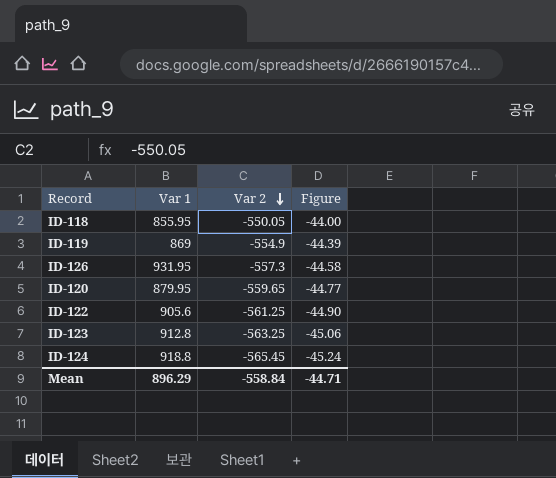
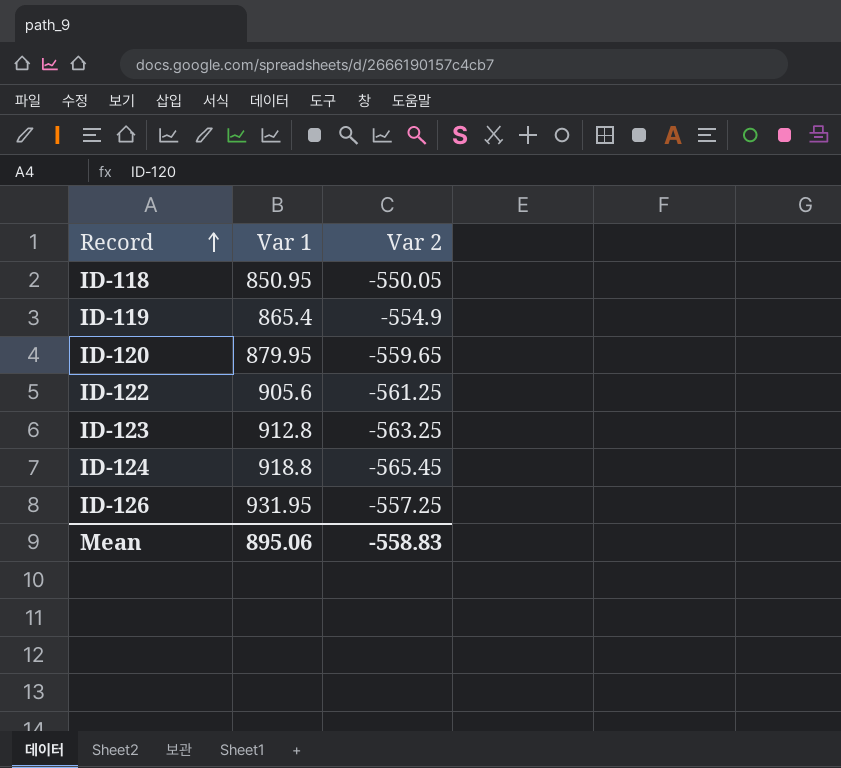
row order: Var 2 descending -> Record ascending
column Figure | formula: [Var 2] * 0.08 -> none
ID-118 | Var 1: 855.95 -> 850.95
ID-119 | Var 1: 869 -> 865.4
ID-126 | Var 2: -557.3 -> -557.25
Mean | Var 1: 896.29 -> 895.06
Mean | Var 2: -558.84 -> -558.83

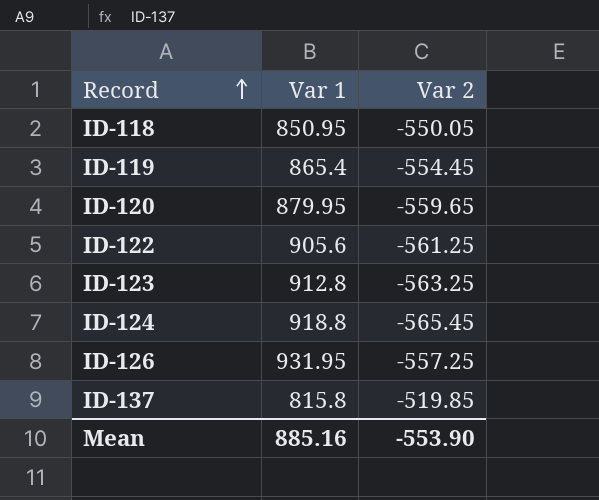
ID-119 | Var 2: -554.9 -> -554.45
row ID-137: none -> 815.8 | -519.85
Mean | Var 1: 895.06 -> 885.16
Mean | Var 2: -558.83 -> -553.90

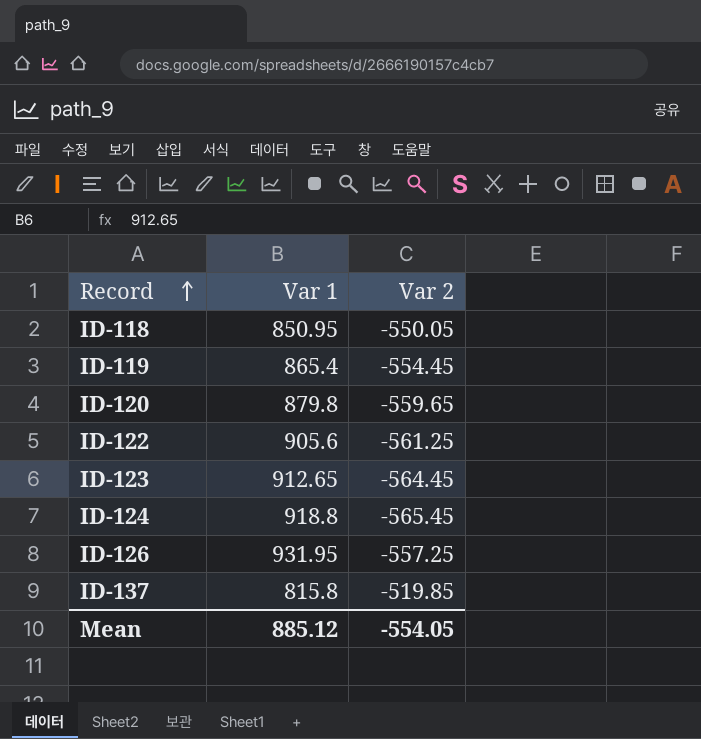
ID-120 | Var 1: 879.95 -> 879.8
ID-123 | Var 1: 912.8 -> 912.65
ID-123 | Var 2: -563.25 -> -564.45
Mean | Var 1: 885.16 -> 885.12
Mean | Var 2: -553.90 -> -554.05

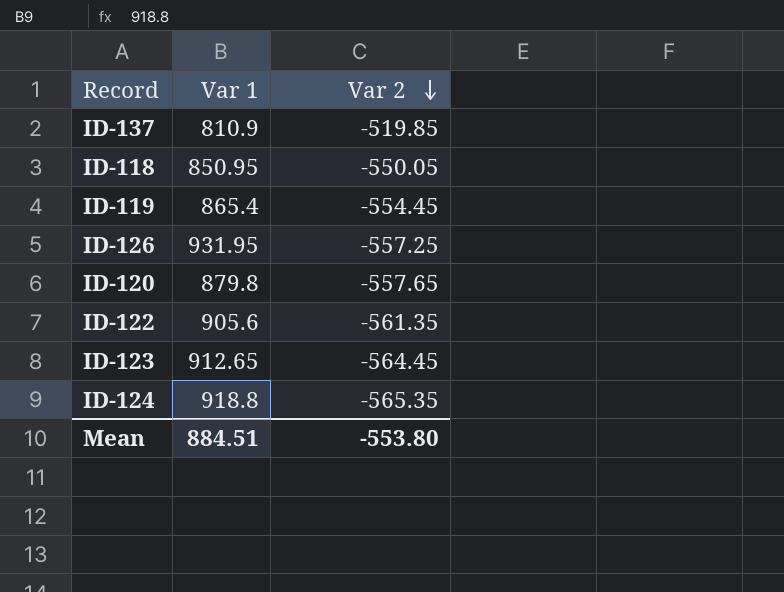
row order: Record ascending -> Var 2 descending
ID-137 | Var 1: 815.8 -> 810.9
ID-120 | Var 2: -559.65 -> -557.65
ID-122 | Var 2: -561.25 -> -561.35
ID-124 | Var 2: -565.45 -> -565.35
Mean | Var 1: 885.12 -> 884.51
Mean | Var 2: -554.05 -> -553.80

